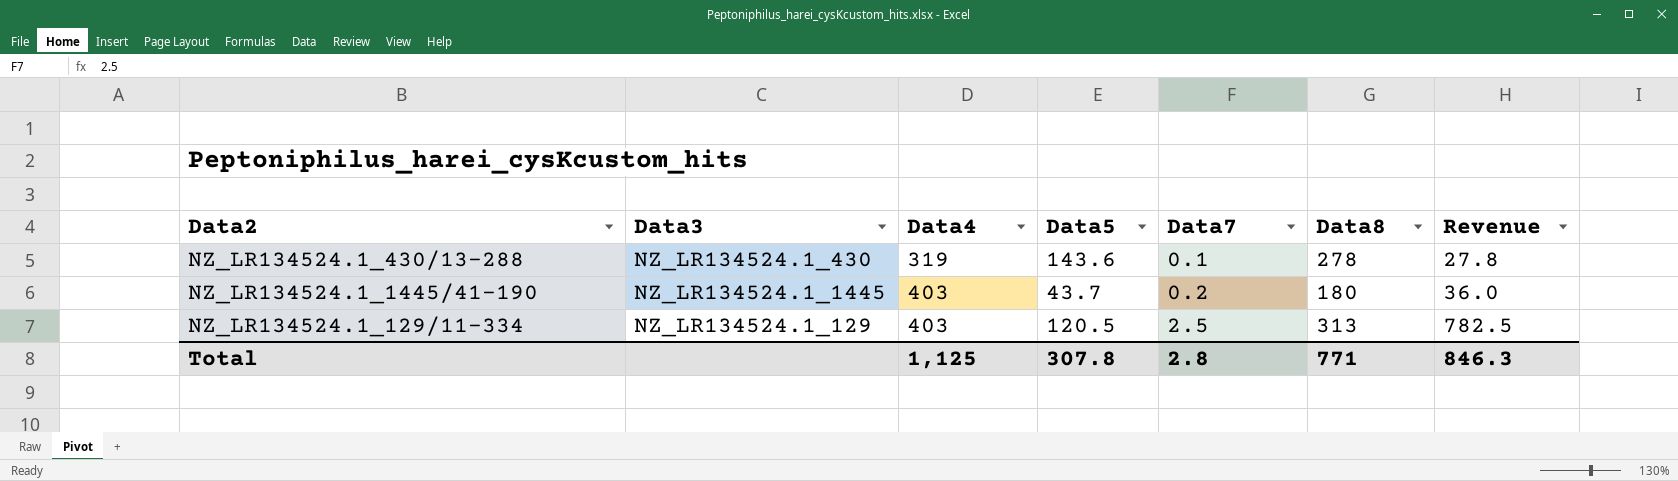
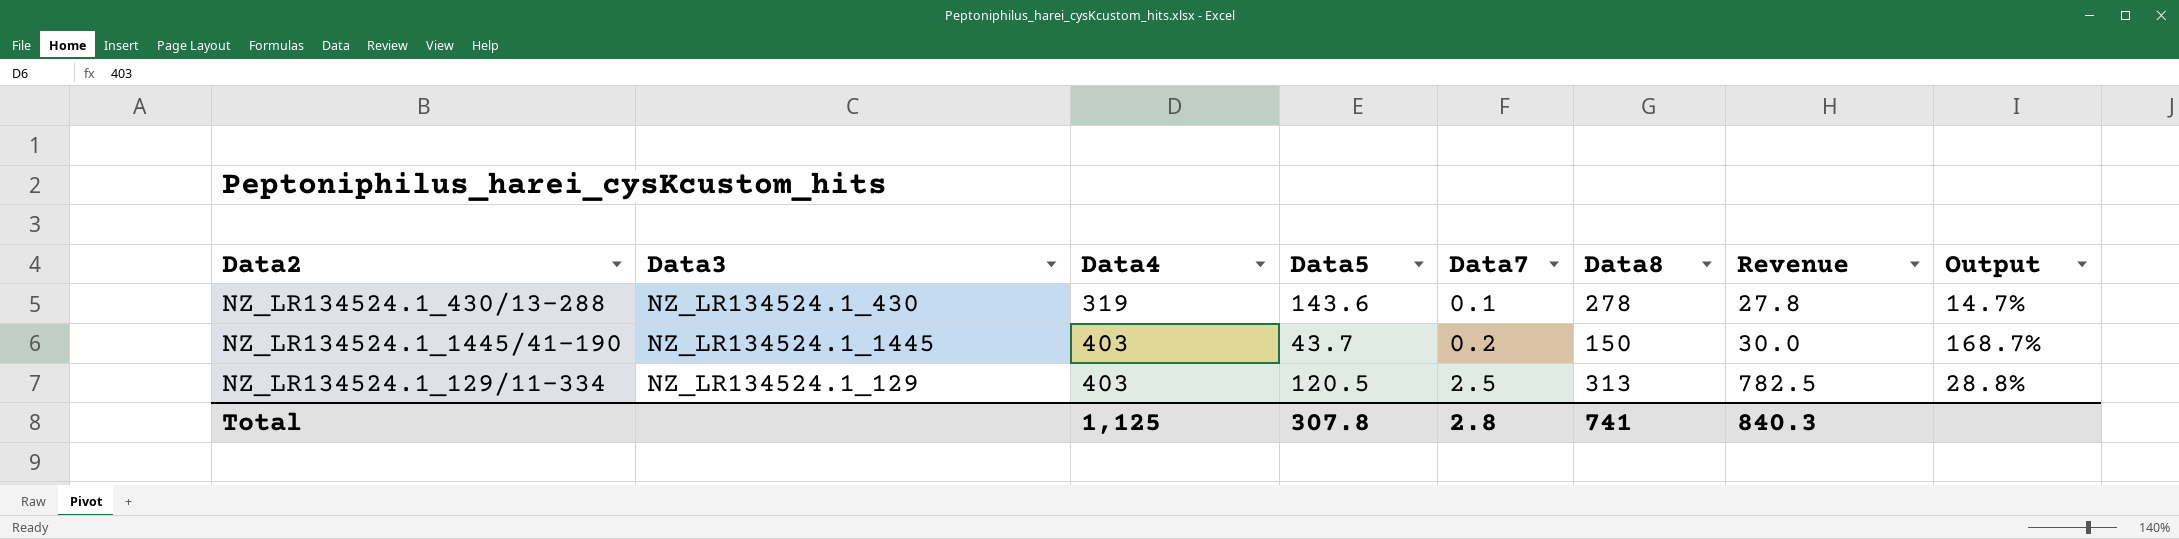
column Output | formula: none -> ([Data4] - [Data8]) / [Data8]
NZ_LR134524.1_1445/41-190 | Data8: 180 -> 150
NZ_LR134524.1_1445/41-190 | Revenue: 36.0 -> 30.0
Total | Data8: 771 -> 741
Total | Revenue: 846.3 -> 840.3

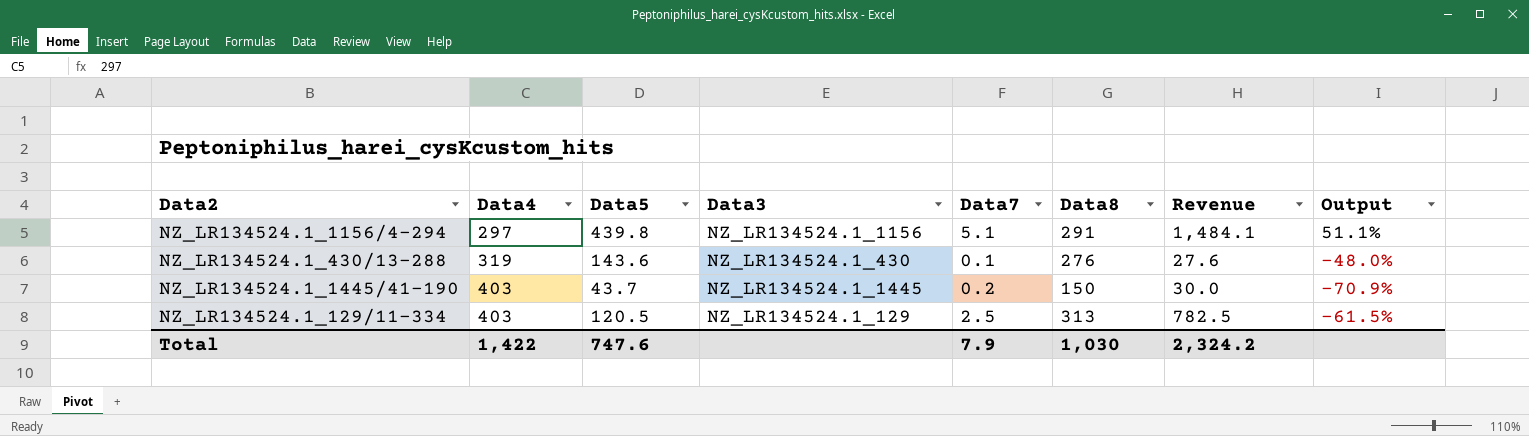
column Data3 | position: 2 -> 4
column Output | formula: ([Data4] - [Data8]) / [Data8] -> ([Data5] - [Data8]) / [Data8]
row NZ_LR134524.1_1156/4-294: none -> 297 | 439.8 | NZ_LR134524.1_1156 | 5.1 | 291 | 1,484.1 | 51.1%
NZ_LR134524.1_430/13-288 | Data8: 278 -> 276
NZ_LR134524.1_430/13-288 | Revenue: 27.8 -> 27.6
Total | Data4: 1,125 -> 1,422
Total | Data5: 307.8 -> 747.6
Total | Data7: 2.8 -> 7.9
Total | Data8: 741 -> 1,030
Total | Revenue: 840.3 -> 2,324.2

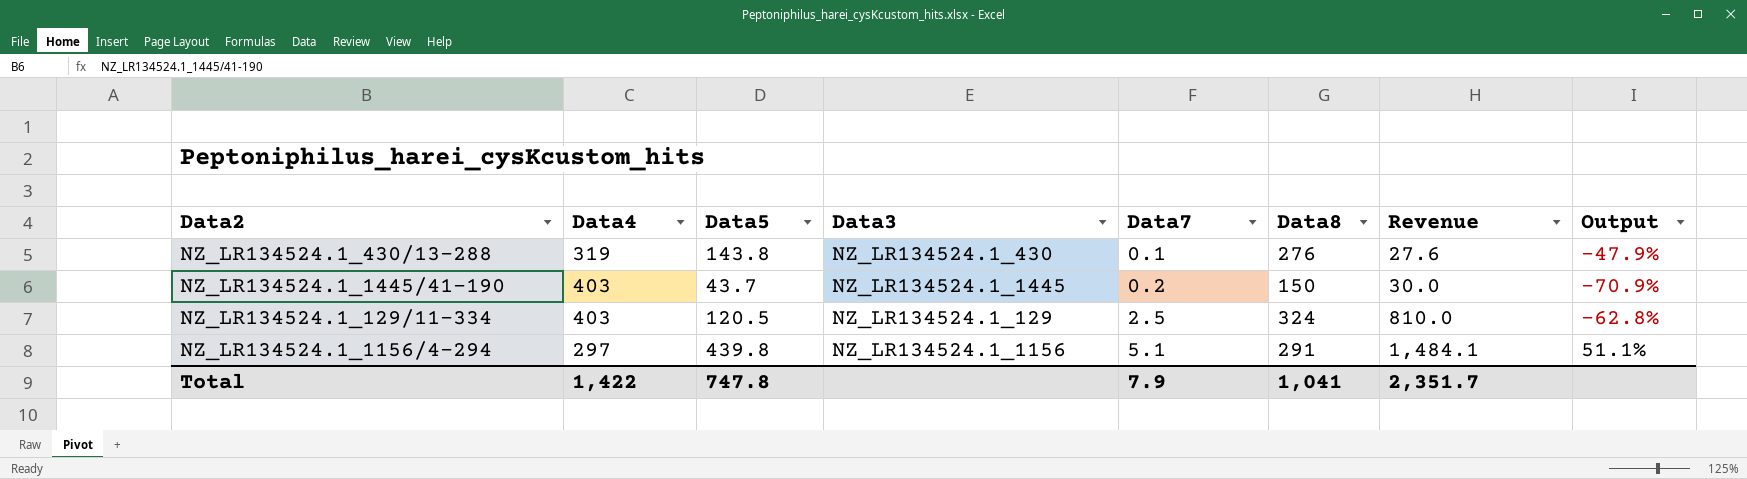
row order: Data4 ascending -> Data7 ascending
NZ_LR134524.1_430/13-288 | Data5: 143.6 -> 143.8
NZ_LR134524.1_430/13-288 | Output: -48.0% -> -47.9%
NZ_LR134524.1_129/11-334 | Data8: 313 -> 324
NZ_LR134524.1_129/11-334 | Revenue: 782.5 -> 810.0
NZ_LR134524.1_129/11-334 | Output: -61.5% -> -62.8%
Total | Data5: 747.6 -> 747.8
Total | Data8: 1,030 -> 1,041
Total | Revenue: 2,324.2 -> 2,351.7

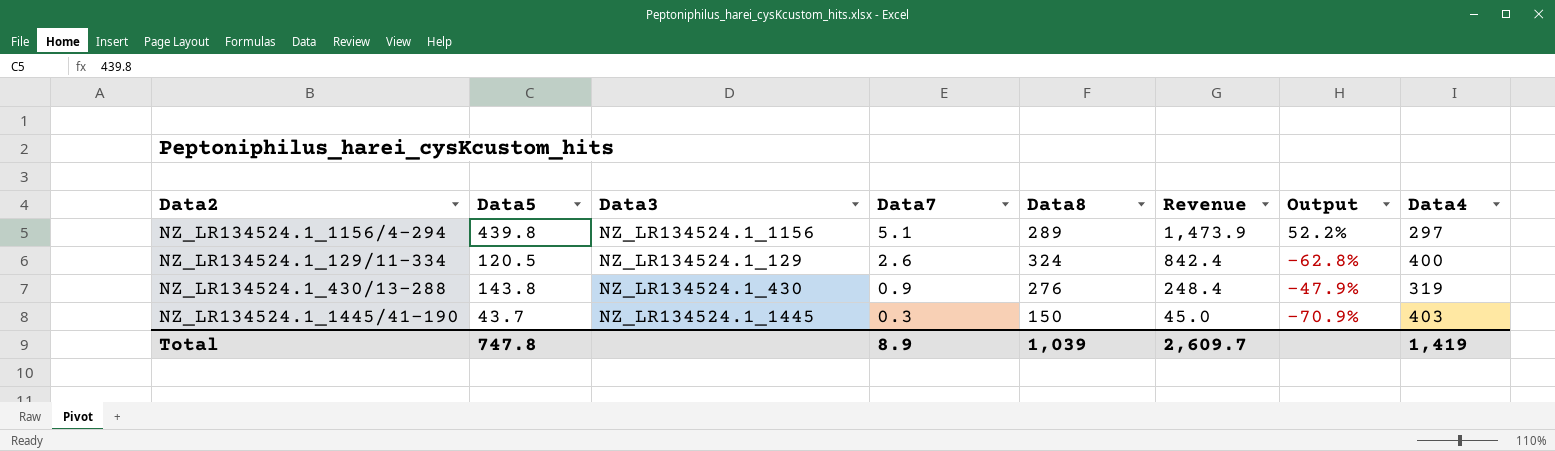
row order: Data7 ascending -> Data7 descending
column Data4 | position: 2 -> 8
NZ_LR134524.1_1156/4-294 | Data8: 291 -> 289
NZ_LR134524.1_1156/4-294 | Revenue: 1,484.1 -> 1,473.9
NZ_LR134524.1_1156/4-294 | Output: 51.1% -> 52.2%
NZ_LR134524.1_129/11-334 | Data7: 2.5 -> 2.6
NZ_LR134524.1_129/11-334 | Revenue: 810.0 -> 842.4
NZ_LR134524.1_129/11-334 | Data4: 403 -> 400
NZ_LR134524.1_430/13-288 | Data7: 0.1 -> 0.9
NZ_LR134524.1_430/13-288 | Revenue: 27.6 -> 248.4
NZ_LR134524.1_1445/41-190 | Data7: 0.2 -> 0.3
NZ_LR134524.1_1445/41-190 | Revenue: 30.0 -> 45.0
Total | Data7: 7.9 -> 8.9
Total | Data8: 1,041 -> 1,039
Total | Revenue: 2,351.7 -> 2,609.7
Total | Data4: 1,422 -> 1,419

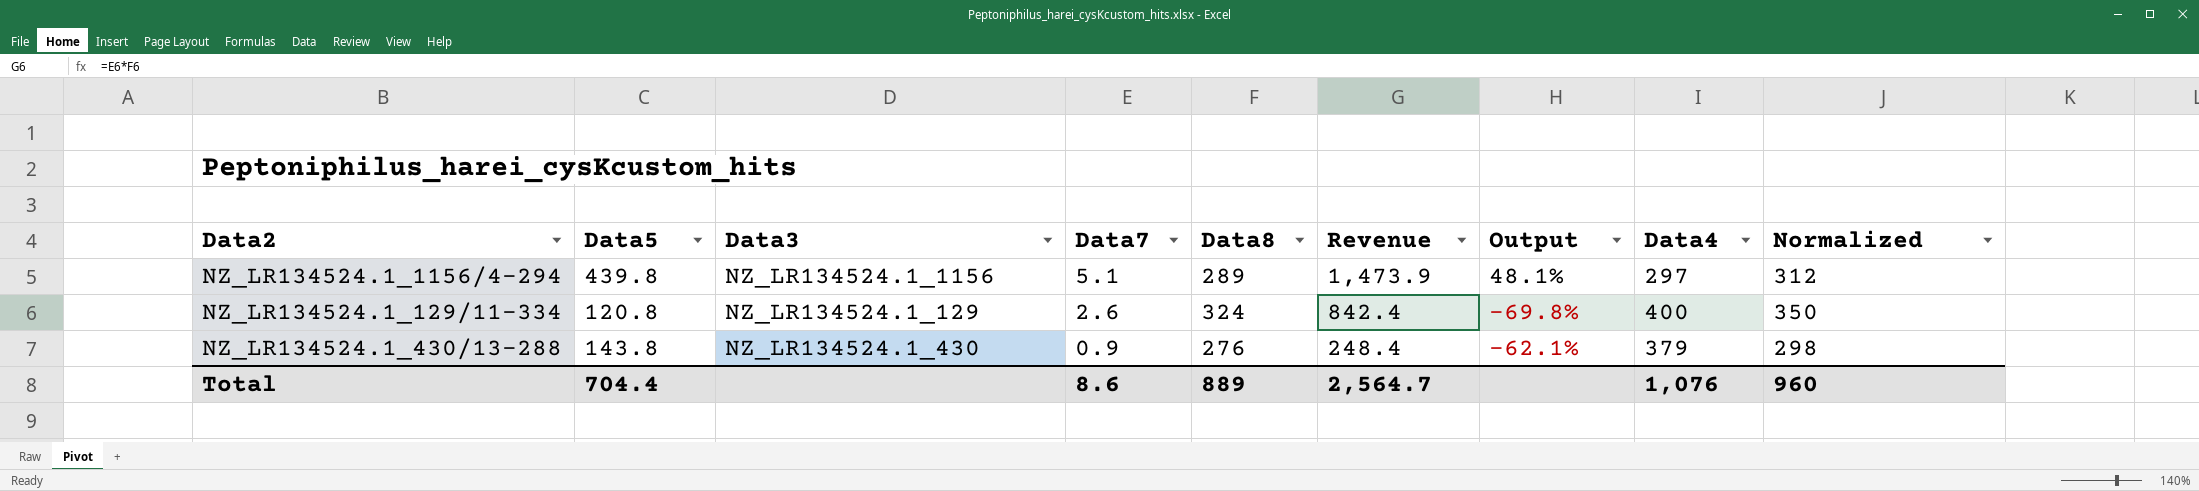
column Output | formula: ([Data5] - [Data8]) / [Data8] -> ([Data5] - [Data4]) / [Data4]
column Normalized | formula: none -> [Data8] * 1.08
row NZ_LR134524.1_1445/41-190: 43.7 | NZ_LR134524.1_1445 | 0.3 | 150 | 45.0 | -70.9% | 403 -> none
NZ_LR134524.1_129/11-334 | Data5: 120.5 -> 120.8
NZ_LR134524.1_430/13-288 | Data4: 319 -> 379
Total | Data5: 747.8 -> 704.4
Total | Data7: 8.9 -> 8.6
Total | Data8: 1,039 -> 889
Total | Revenue: 2,609.7 -> 2,564.7
Total | Data4: 1,419 -> 1,076

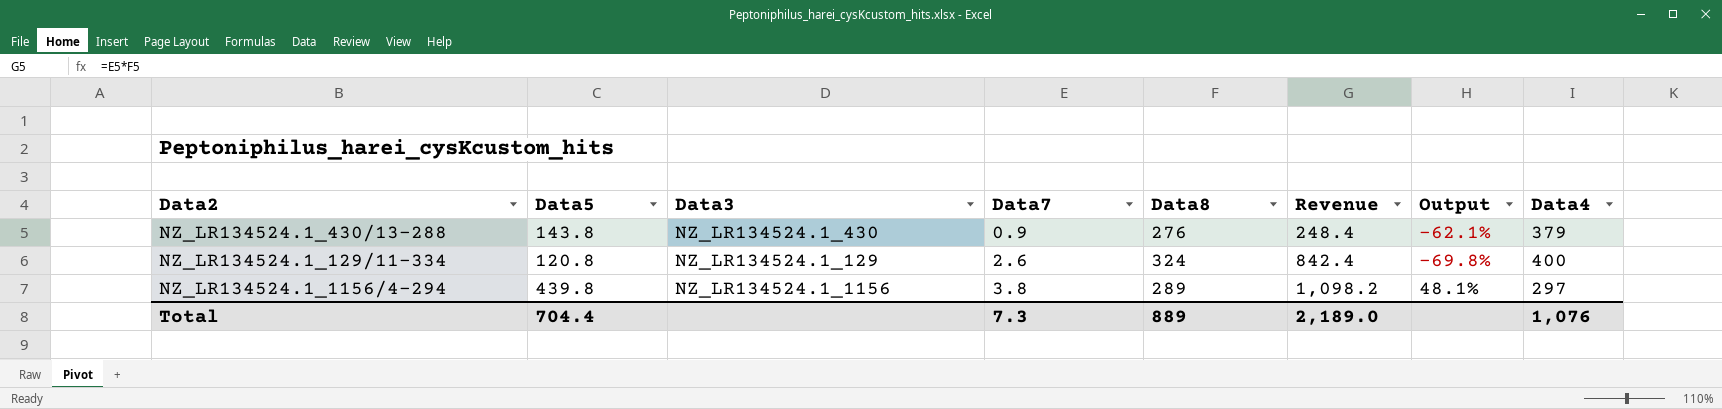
row order: Data7 descending -> Data7 ascending
column Normalized | formula: [Data8] * 1.08 -> none
NZ_LR134524.1_1156/4-294 | Data7: 5.1 -> 3.8
NZ_LR134524.1_1156/4-294 | Revenue: 1,473.9 -> 1,098.2
Total | Data7: 8.6 -> 7.3
Total | Revenue: 2,564.7 -> 2,189.0

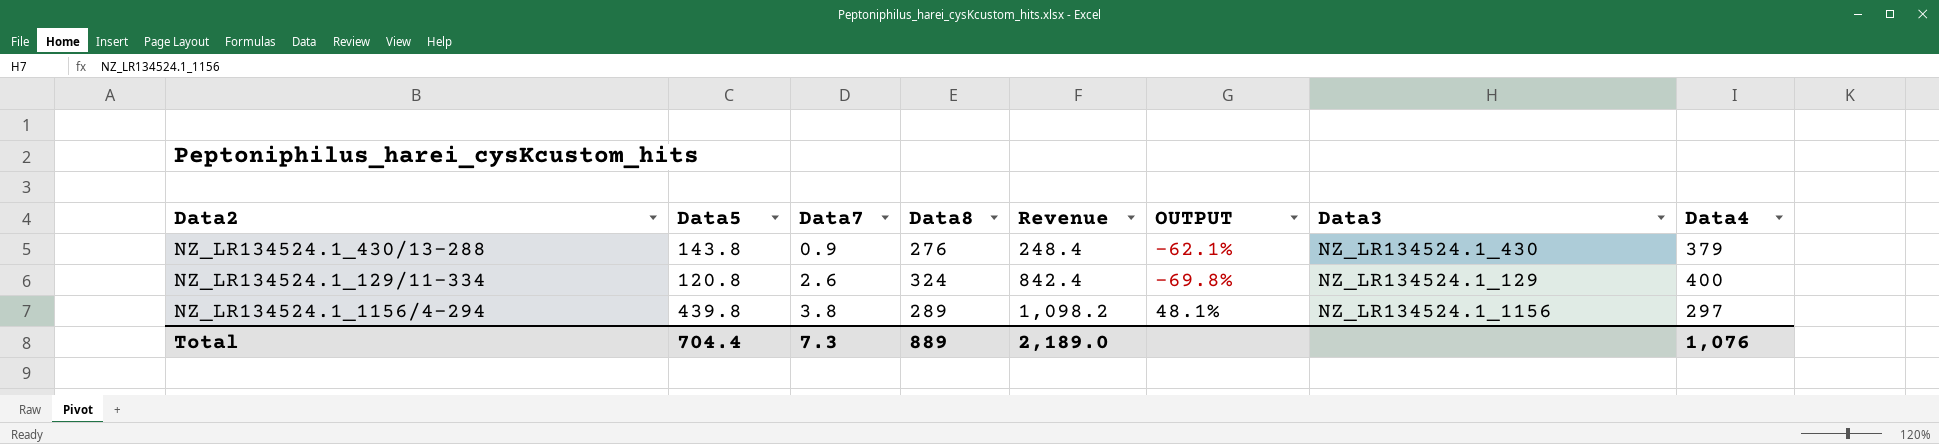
column name: Output -> OUTPUT
column Data3 | position: 3 -> 7

